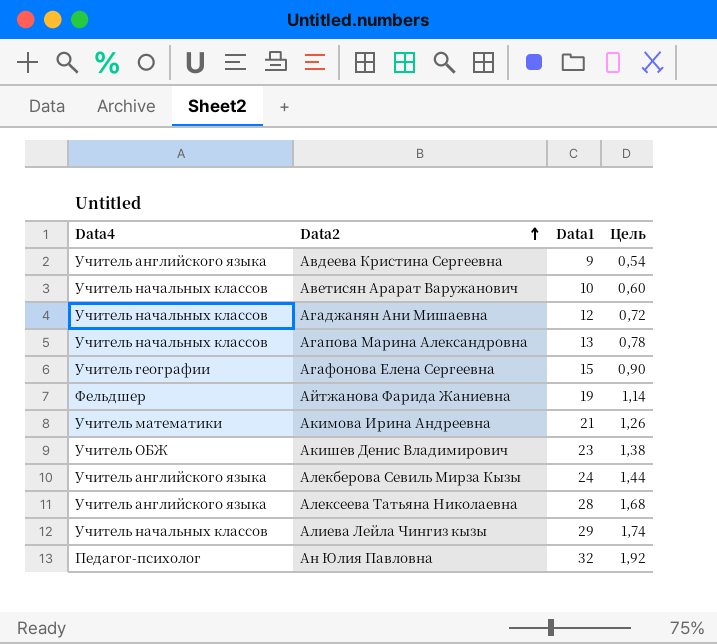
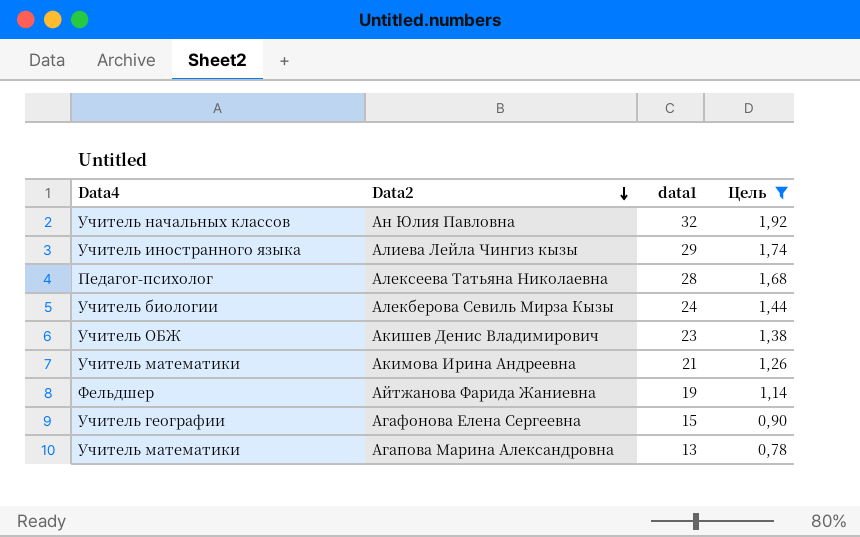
filter: none -> Цель >= 0,78
row order: Data2 ascending -> Data2 descending
column name: Data1 -> data1
Ан Юлия Павловна | Data4: Педагог-психолог -> Учитель начальных классов
Алиева Лейла Чингиз кызы | Data4: Учитель начальных классов -> Учитель иностранного языка
Алексеева Татьяна Николаевна | Data4: Учитель английского языка -> Педагог-психолог
Алекберова Севиль Мирза Кызы | Data4: Учитель английского языка -> Учитель биологии
Агапова Марина Александровна | Data4: Учитель начальных классов -> Учитель математики

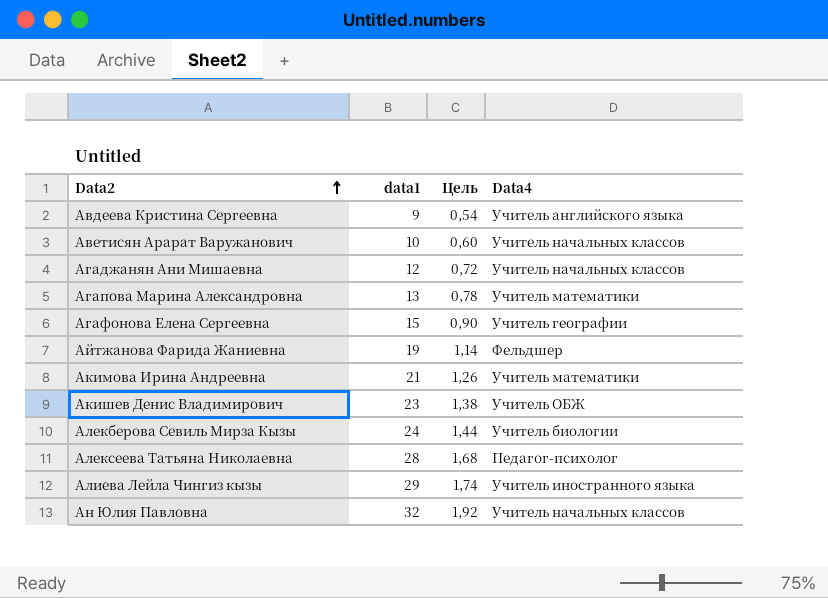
filter: Цель >= 0,78 -> none
row order: Data2 descending -> Data2 ascending
column Data4 | position: 1 -> 4

